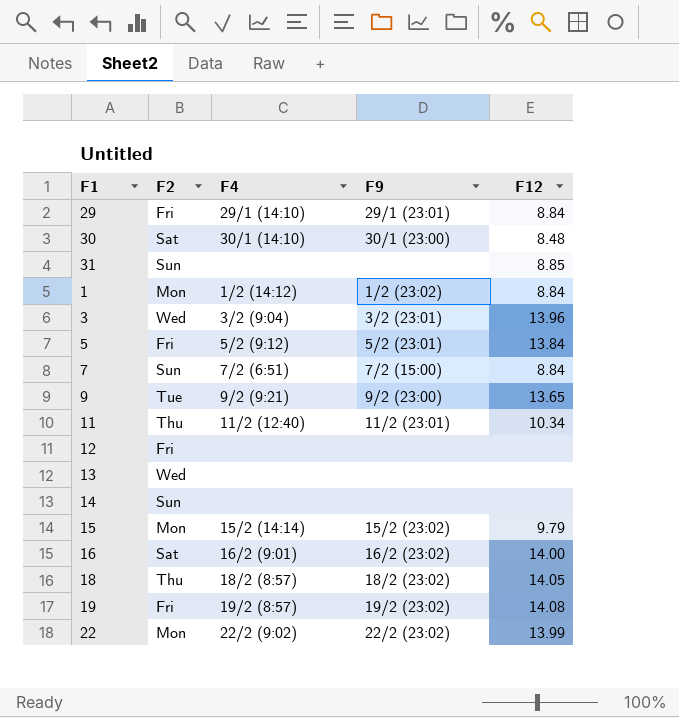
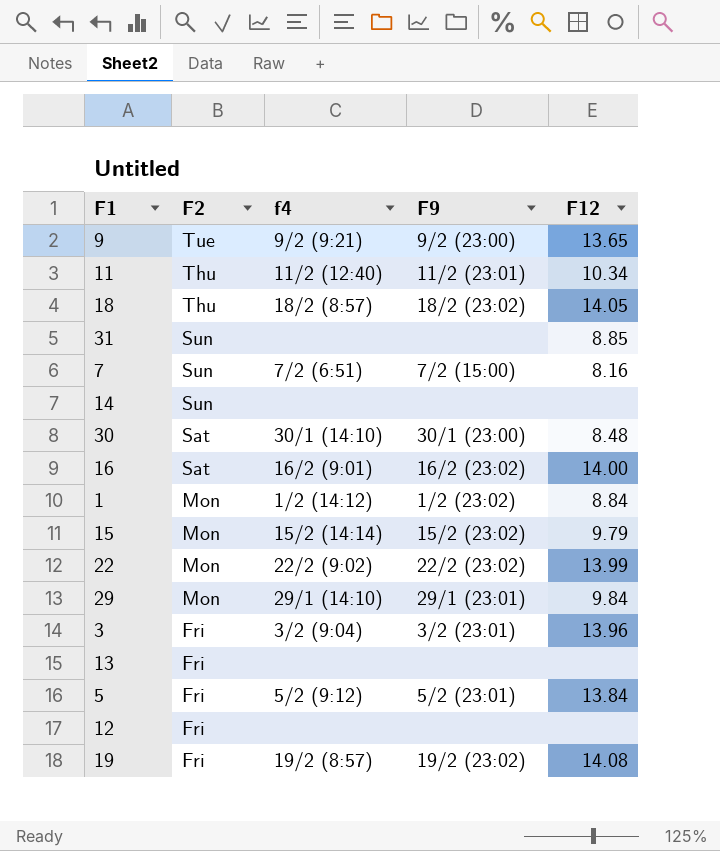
row order: none -> F2 descending
column name: F4 -> f4
7 | F12: 8.84 -> 8.16
29 | F2: Fri -> Mon
29 | F12: 8.84 -> 9.84
3 | F2: Wed -> Fri
13 | F2: Wed -> Fri

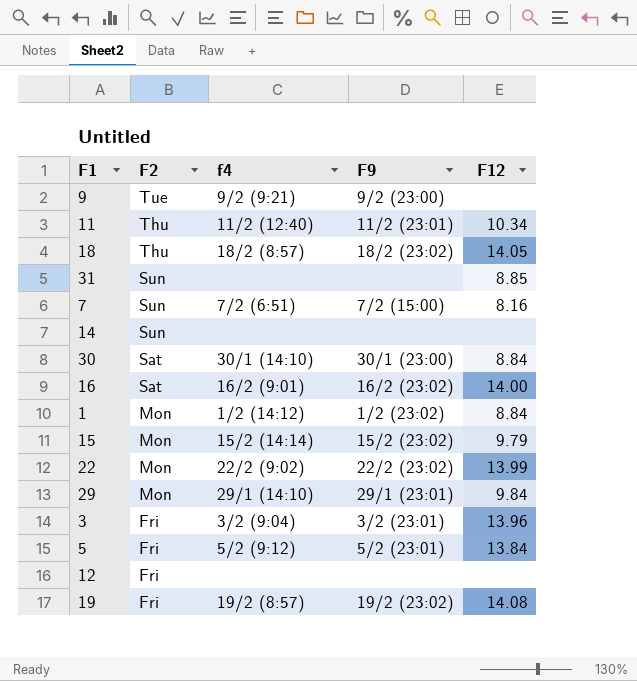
row 13: Fri | none | none | none -> none
9 | F12: 13.65 -> none
30 | F12: 8.48 -> 8.84

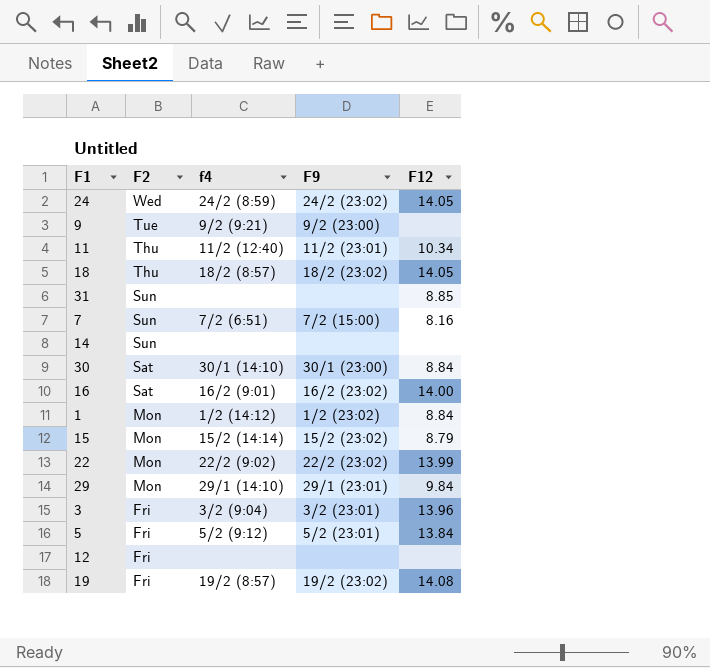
row 24: none -> Wed | 24/2 (8:59) | 24/2 (23:02) | 14.05
15 | F12: 9.79 -> 8.79

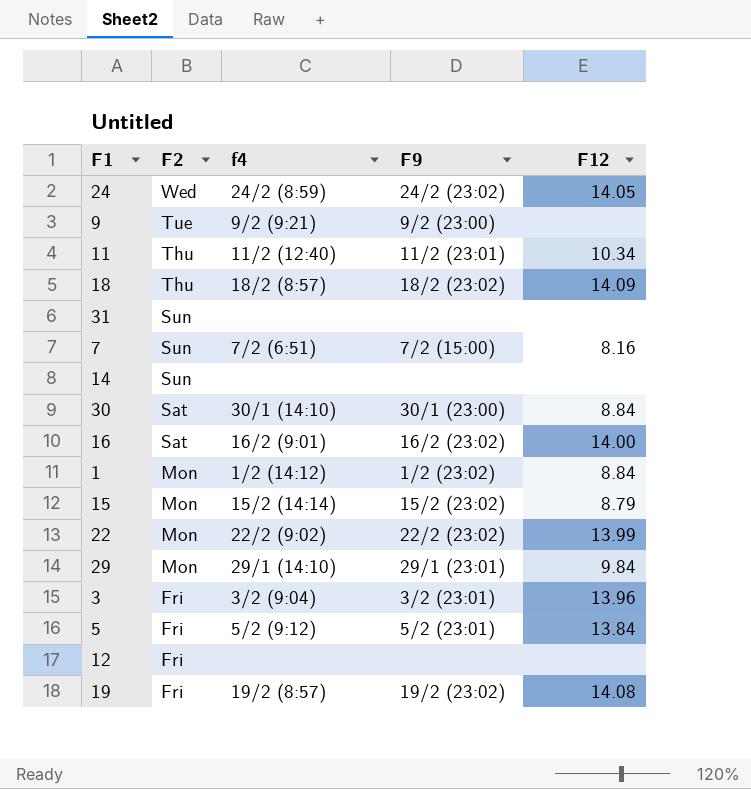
18 | F12: 14.05 -> 14.09
31 | F12: 8.85 -> none

